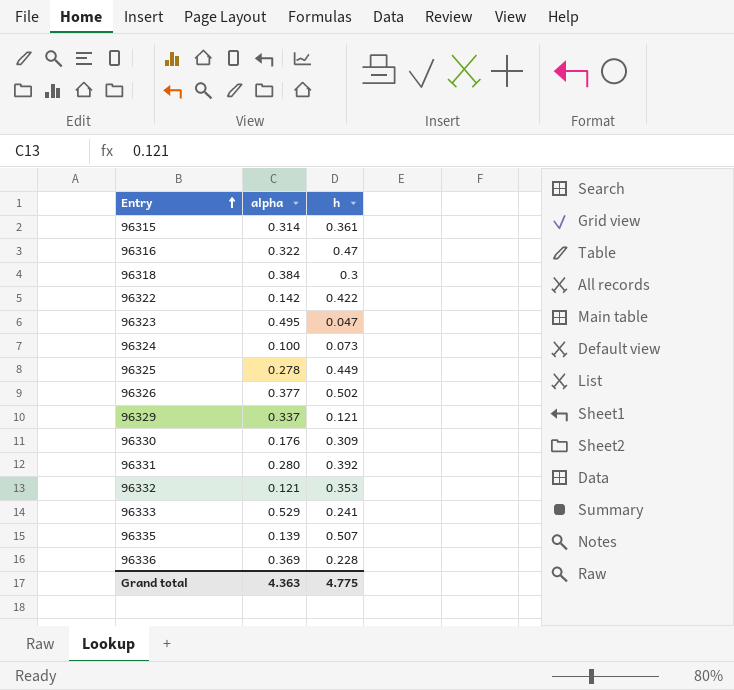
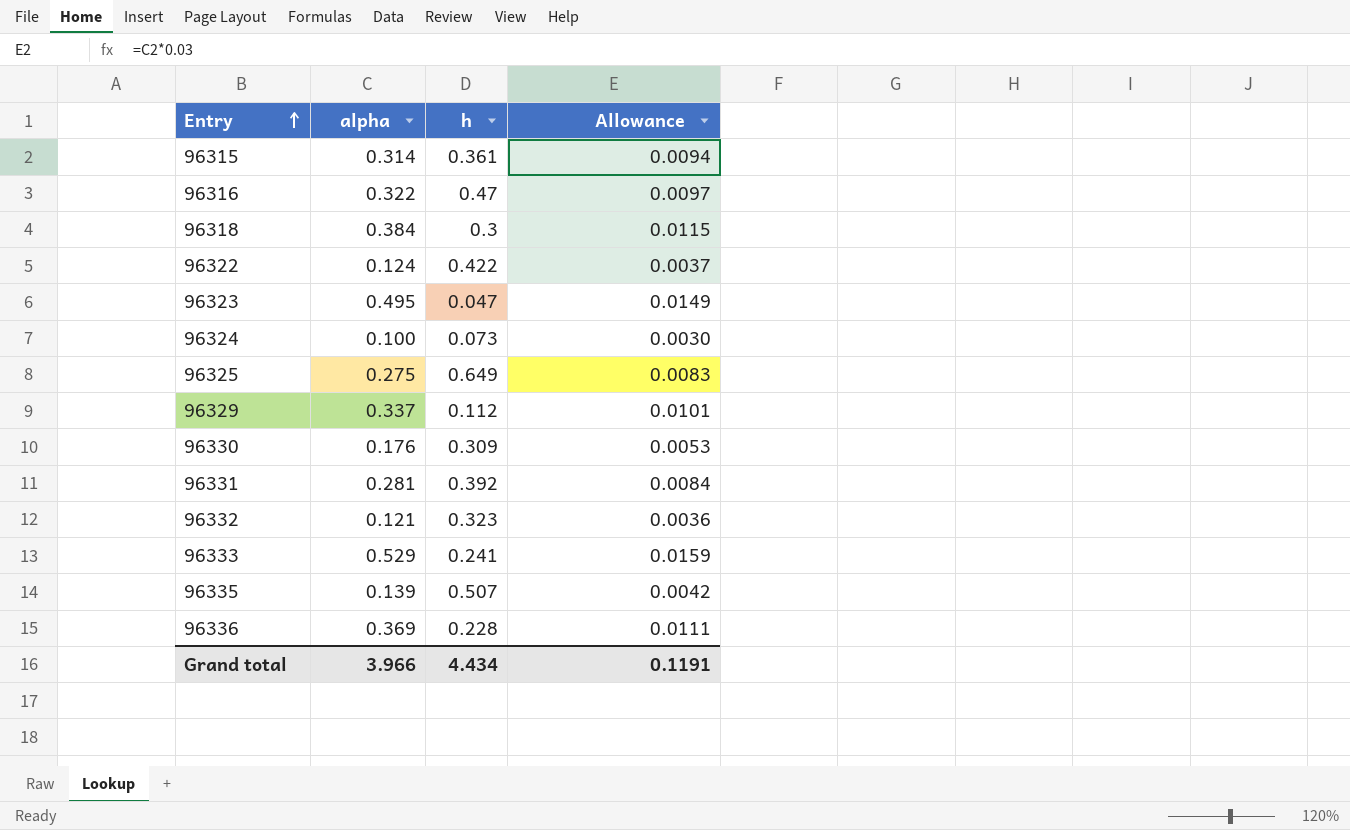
column Allowance | formula: none -> [alpha] * 0.03
row 96326: 0.377 | 0.502 -> none
96322 | alpha: 0.142 -> 0.124
96325 | alpha: 0.278 -> 0.275
96325 | h: 0.449 -> 0.649
96329 | h: 0.121 -> 0.112
96331 | alpha: 0.280 -> 0.281
96332 | h: 0.353 -> 0.323
Grand total | alpha: 4.363 -> 3.966
Grand total | h: 4.775 -> 4.434

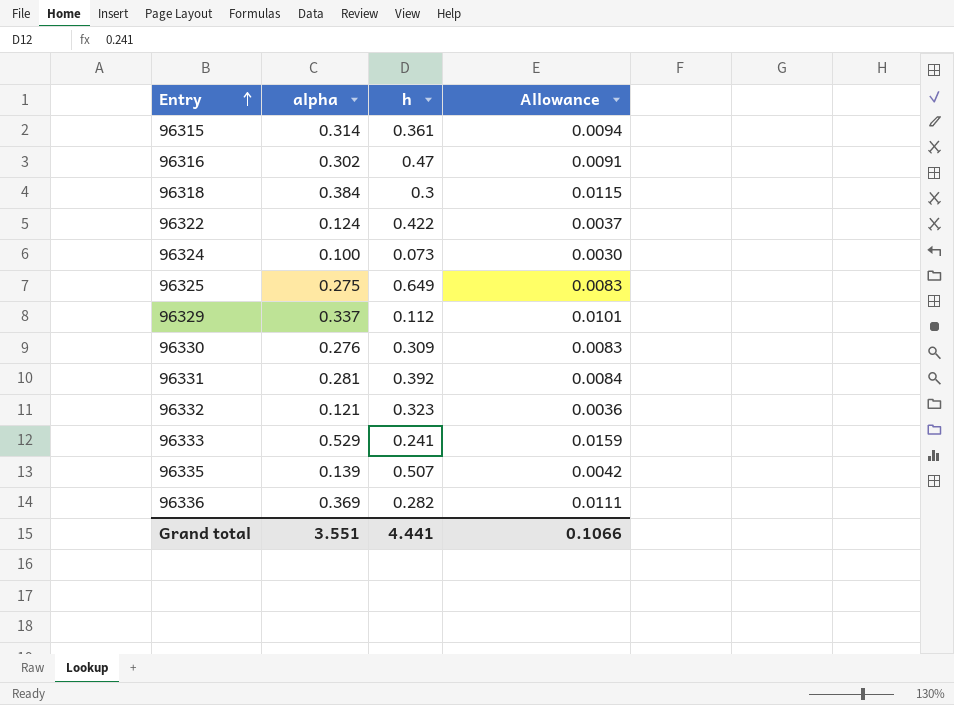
row 96323: 0.495 | 0.047 | 0.0149 -> none
96316 | alpha: 0.322 -> 0.302
96316 | Allowance: 0.0097 -> 0.0091
96330 | alpha: 0.176 -> 0.276
96330 | Allowance: 0.0053 -> 0.0083
96336 | h: 0.228 -> 0.282
Grand total | alpha: 3.966 -> 3.551
Grand total | h: 4.434 -> 4.441
Grand total | Allowance: 0.1191 -> 0.1066

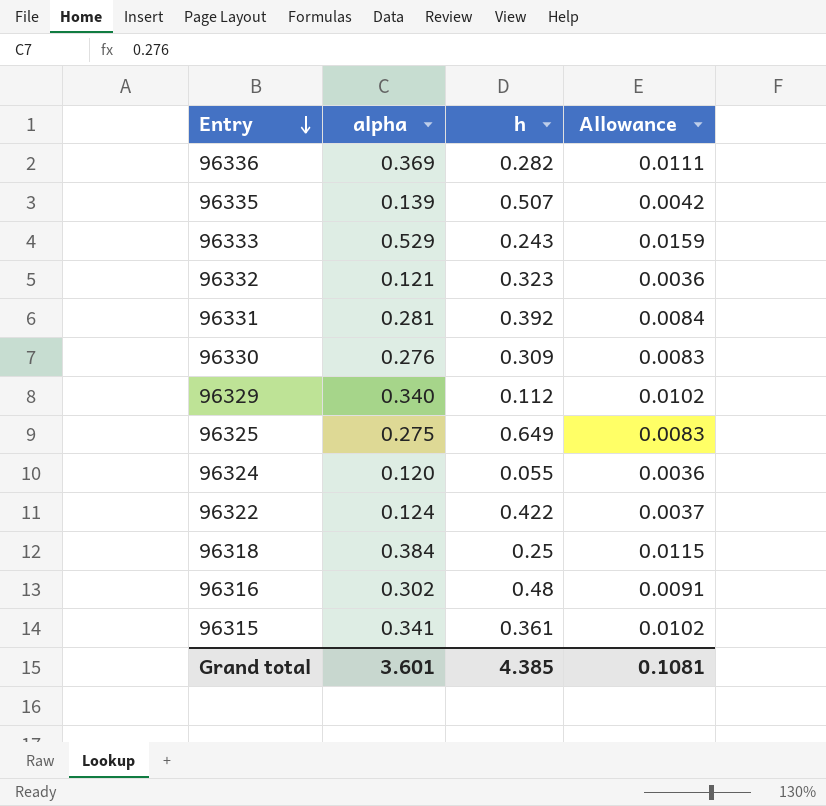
row order: Entry ascending -> Entry descending
96333 | h: 0.241 -> 0.243
96329 | alpha: 0.337 -> 0.340
96329 | Allowance: 0.0101 -> 0.0102
96324 | alpha: 0.100 -> 0.120
96324 | h: 0.073 -> 0.055
96324 | Allowance: 0.0030 -> 0.0036
96318 | h: 0.3 -> 0.25
96316 | h: 0.47 -> 0.48
96315 | alpha: 0.314 -> 0.341
96315 | Allowance: 0.0094 -> 0.0102
Grand total | alpha: 3.551 -> 3.601
Grand total | h: 4.441 -> 4.385
Grand total | Allowance: 0.1066 -> 0.1081

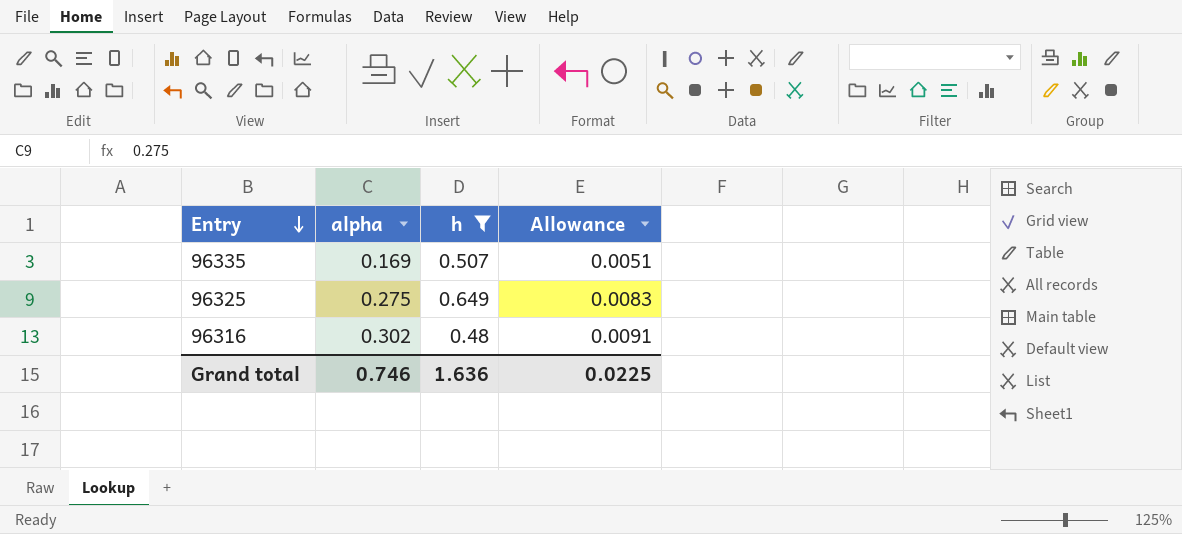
filter: none -> h >= 0.48
96335 | alpha: 0.139 -> 0.169
96335 | Allowance: 0.0042 -> 0.0051
Grand total | alpha: 3.601 -> 0.746
Grand total | h: 4.385 -> 1.636
Grand total | Allowance: 0.1081 -> 0.0225

